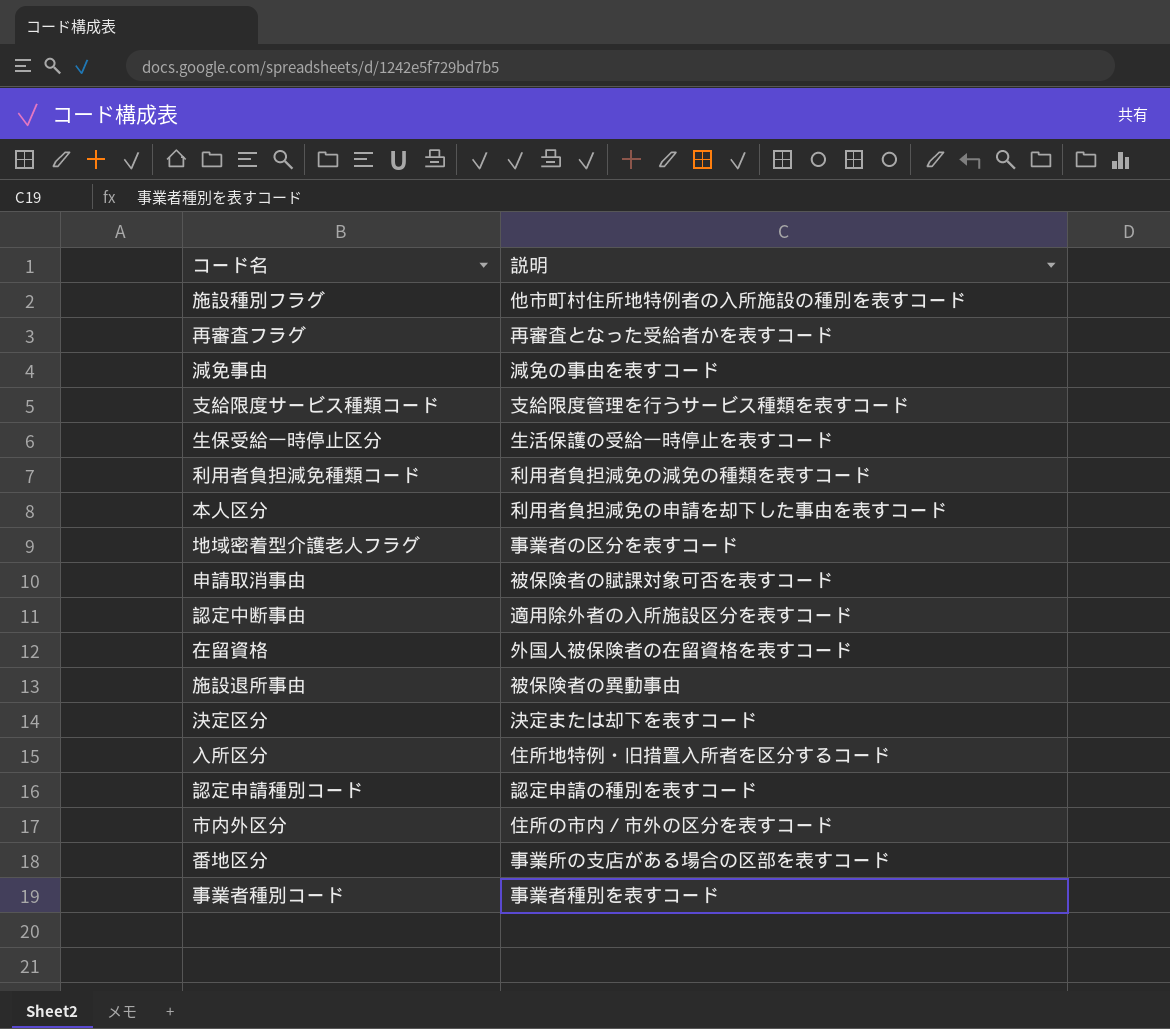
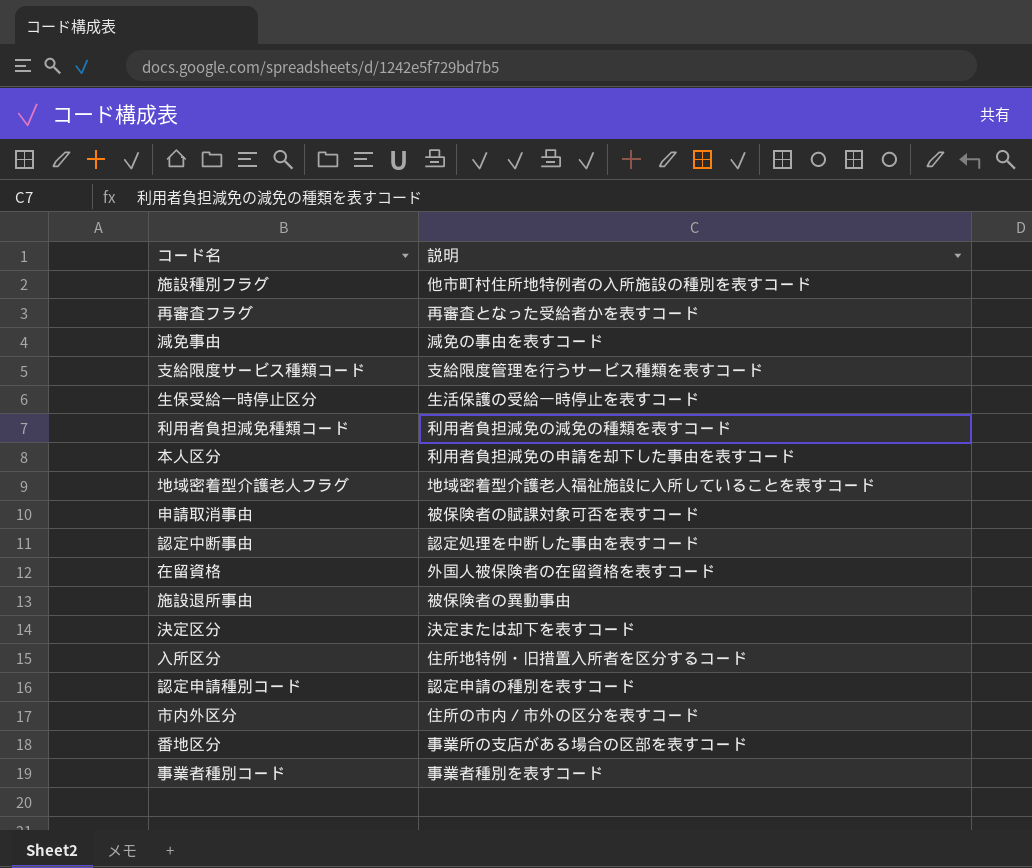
地域密着型介護老人フラグ | 説明: 事業者の区分を表すコード -> 地域密着型介護老人福祉施設に入所していることを表すコード
認定中断事由 | 説明: 適用除外者の入所施設区分を表すコード -> 認定処理を中断した事由を表すコード

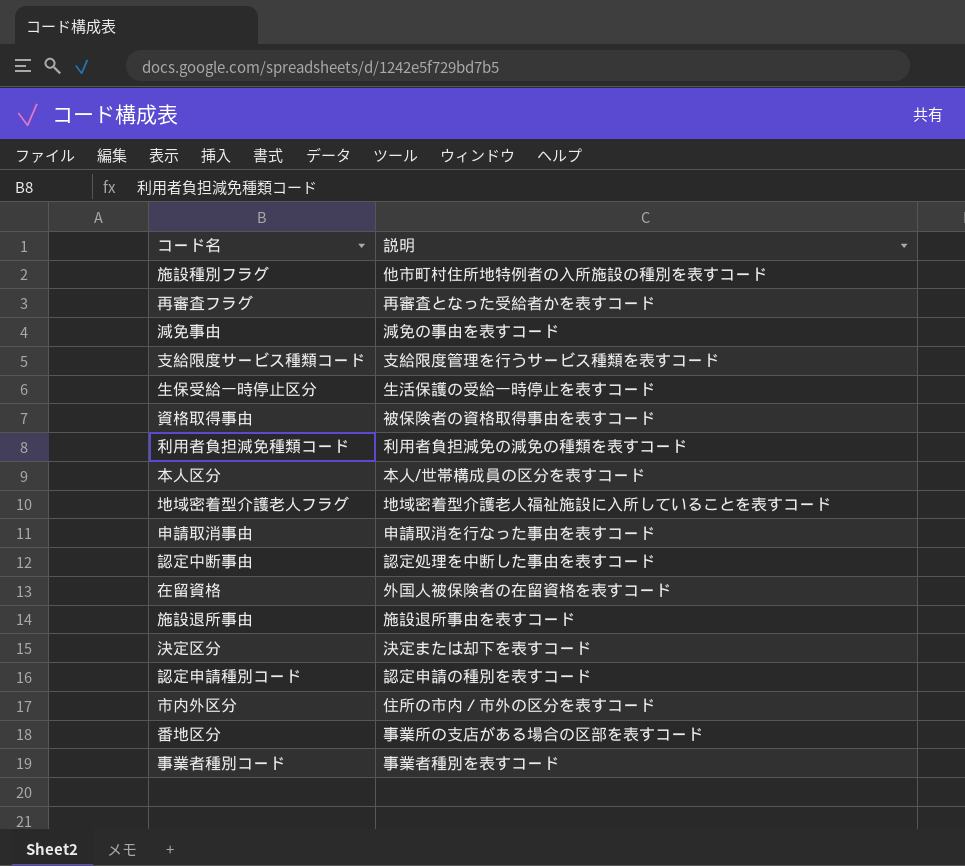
row 入所区分: 住所地特例・旧措置入所者を区分するコード -> none
row 資格取得事由: none -> 被保険者の資格取得事由を表すコード
本人区分 | 説明: 利用者負担減免の申請を却下した事由を表すコード -> 本人/世帯構成員の区分を表すコード
申請取消事由 | 説明: 被保険者の賦課対象可否を表すコード -> 申請取消を行なった事由を表すコード
施設退所事由 | 説明: 被保険者の異動事由 -> 施設退所事由を表すコード

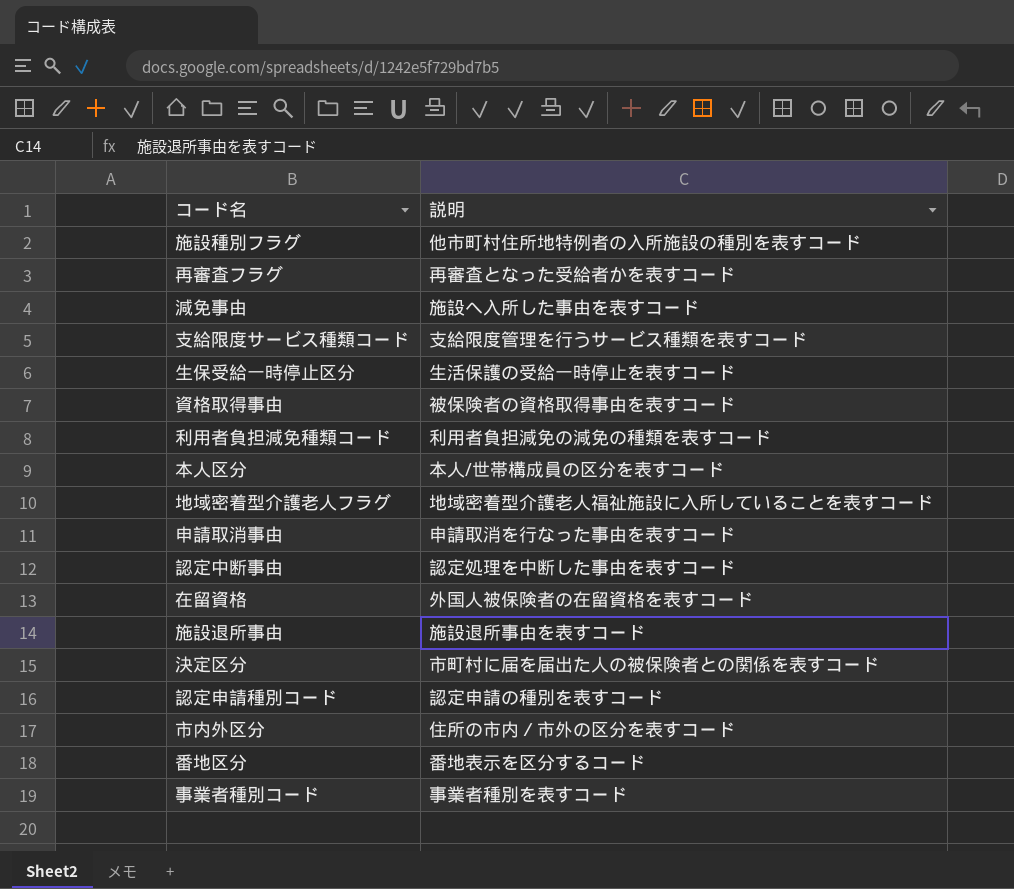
減免事由 | 説明: 減免の事由を表すコード -> 施設へ入所した事由を表すコード
決定区分 | 説明: 決定または却下を表すコード -> 市町村に届を届出た人の被保険者との関係を表すコード
番地区分 | 説明: 事業所の支店がある場合の区部を表すコード -> 番地表示を区分するコード

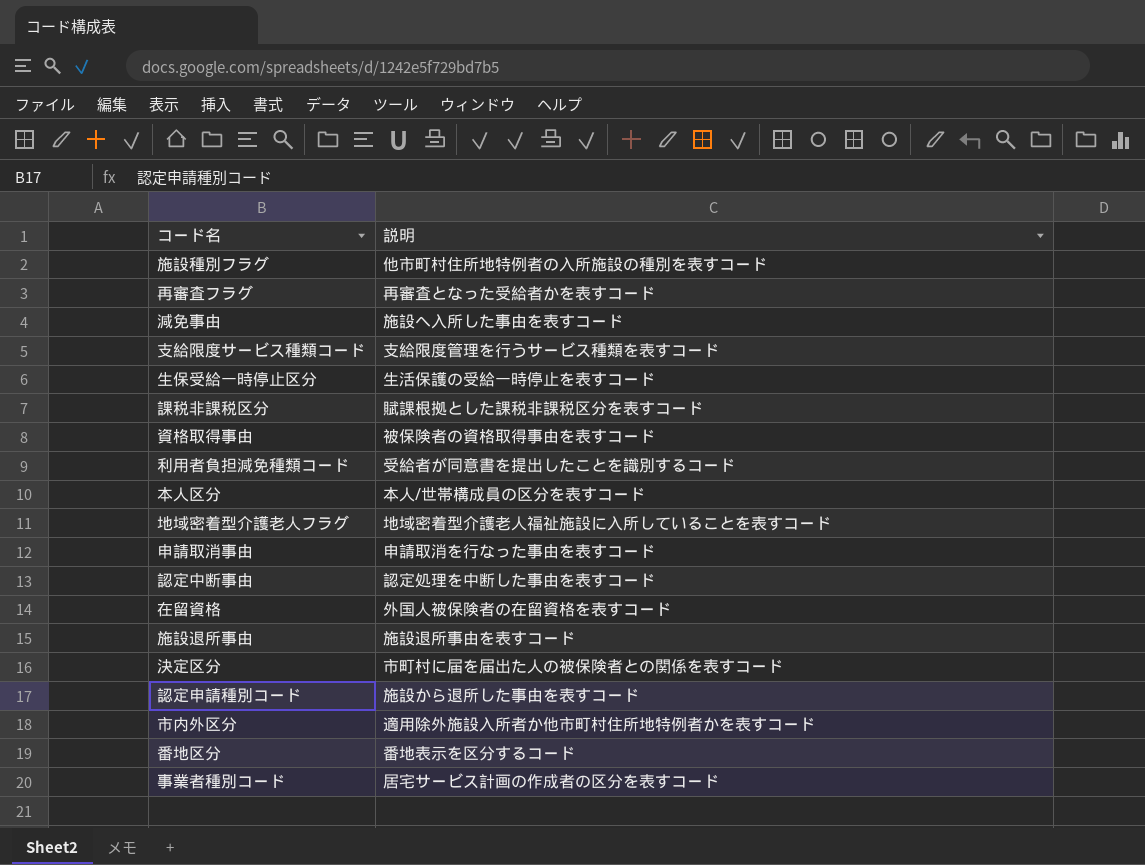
row 課税非課税区分: none -> 賦課根拠とした課税非課税区分を表すコード
利用者負担減免種類コード | 説明: 利用者負担減免の減免の種類を表すコード -> 受給者が同意書を提出したことを識別するコード
認定申請種別コード | 説明: 認定申請の種別を表すコード -> 施設から退所した事由を表すコード
市内外区分 | 説明: 住所の市内／市外の区分を表すコード -> 適用除外施設入所者か他市町村住所地特例者かを表すコード
事業者種別コード | 説明: 事業者種別を表すコード -> 居宅サービス計画の作成者の区分を表すコード

